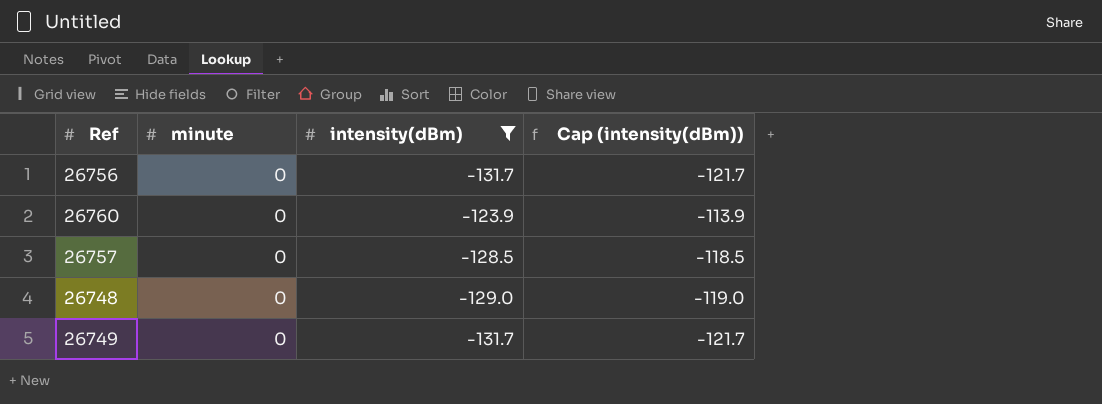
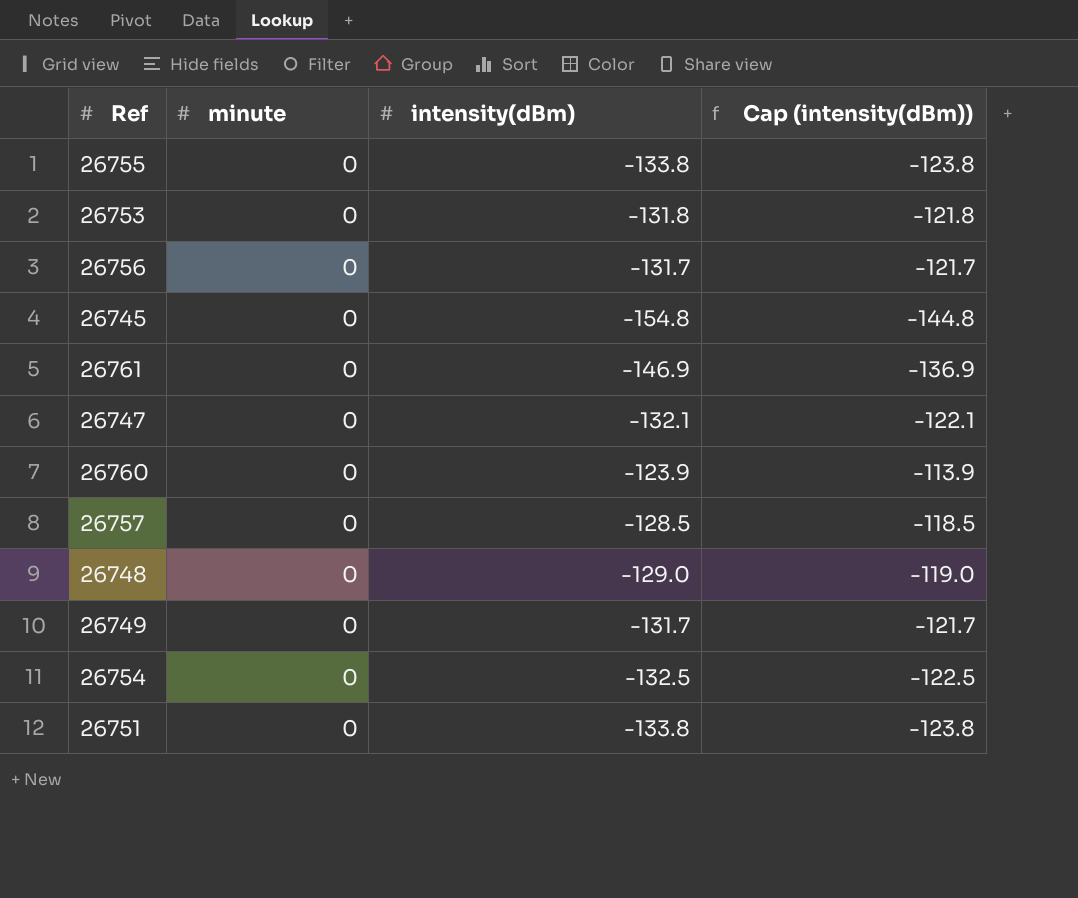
filter: intensity(dBm) >= -131.7 -> none

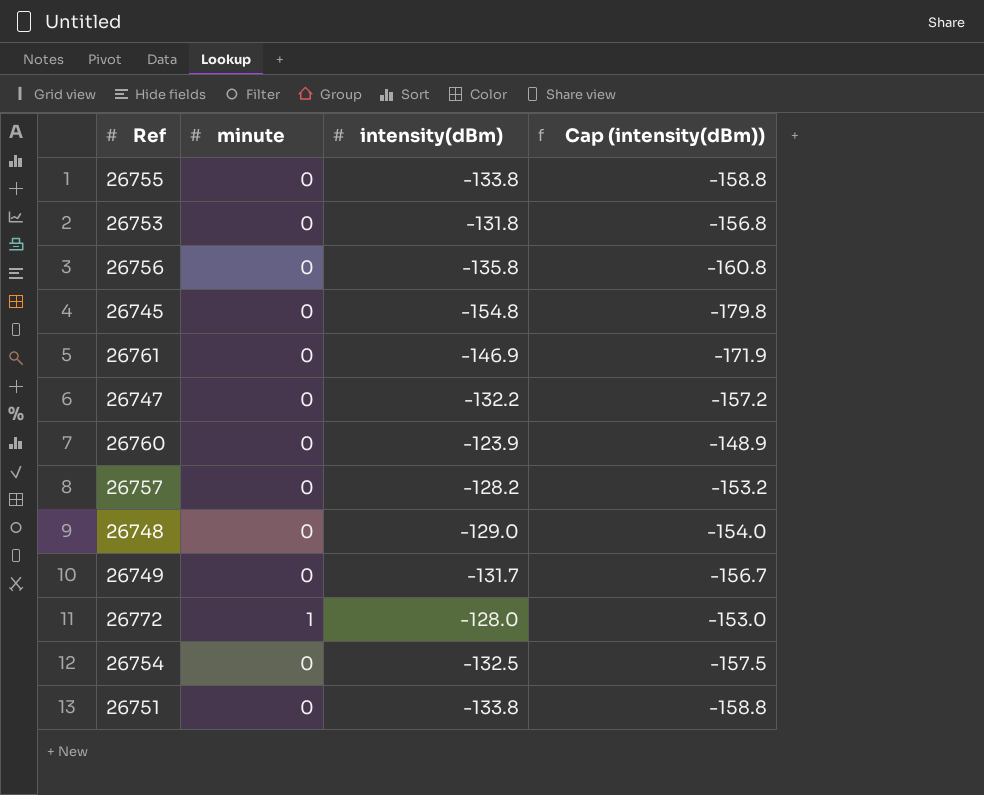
column Cap (intensity(dBm)) | formula: [intensity(dBm)] + 10 -> [intensity(dBm)] - 25
26756 | intensity(dBm): -131.7 -> -135.8
26747 | intensity(dBm): -132.1 -> -132.2
26757 | intensity(dBm): -128.5 -> -128.2
row 26772: none -> 1 | -128.0 | -153.0

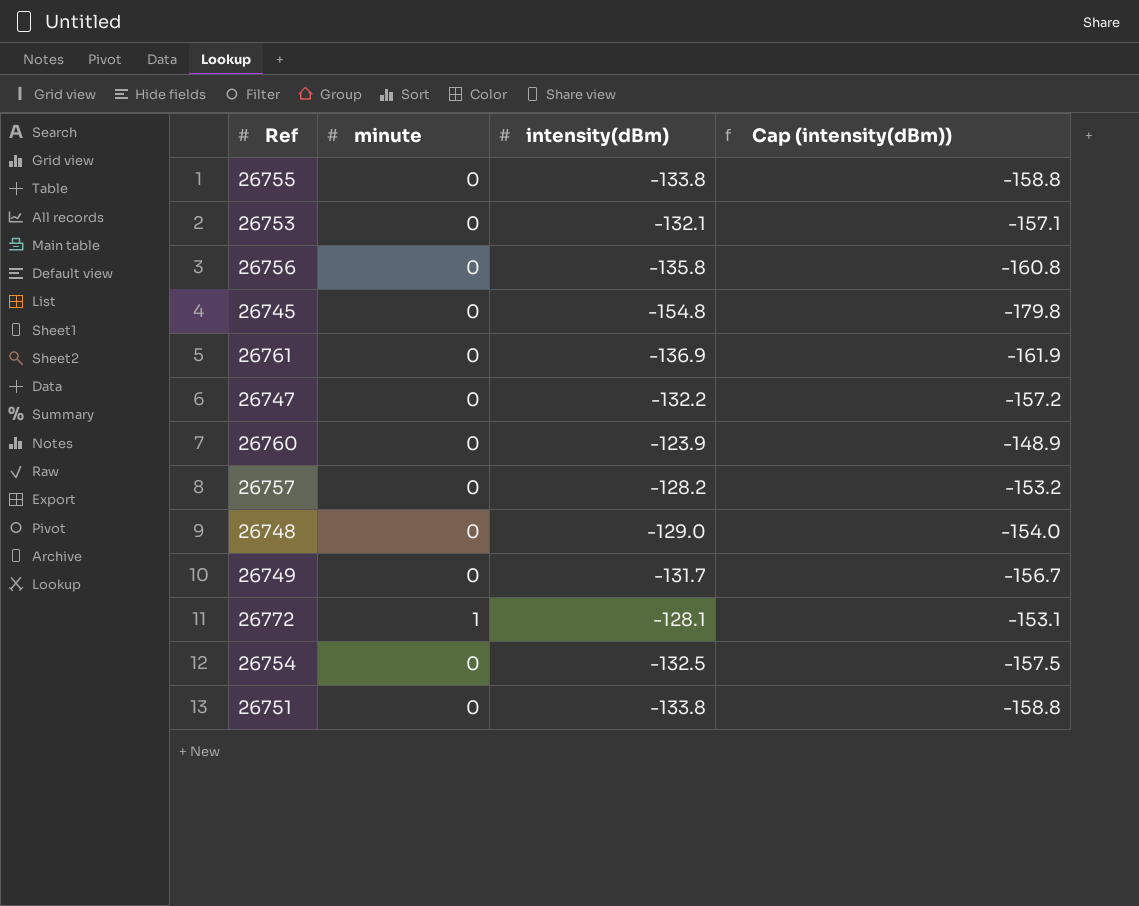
26753 | intensity(dBm): -131.8 -> -132.1
26753 | Cap (intensity(dBm)): -156.8 -> -157.1
26761 | intensity(dBm): -146.9 -> -136.9
26761 | Cap (intensity(dBm)): -171.9 -> -161.9
26772 | intensity(dBm): -128.0 -> -128.1
26772 | Cap (intensity(dBm)): -153.0 -> -153.1

